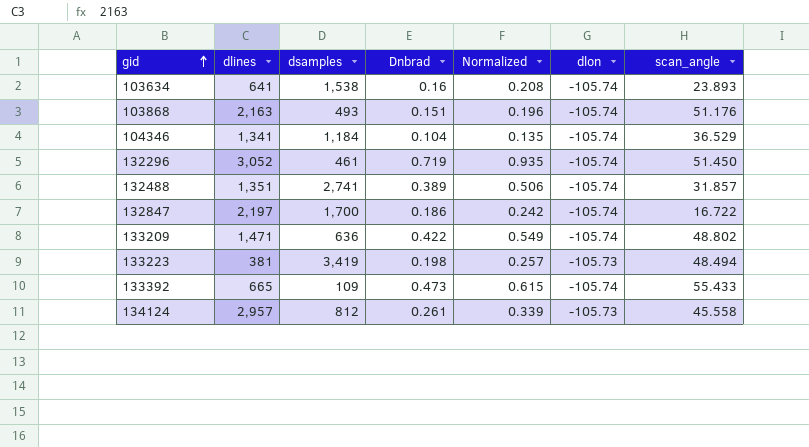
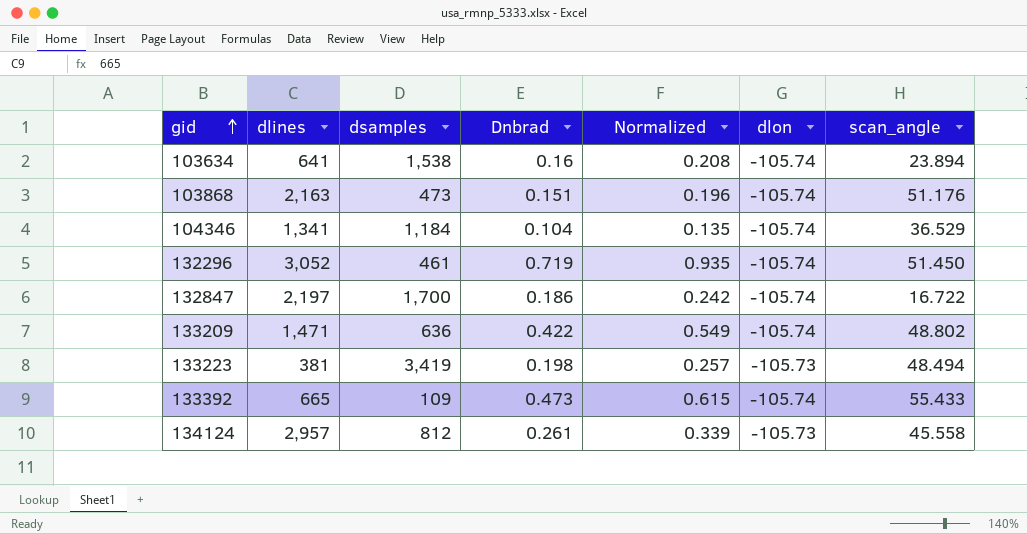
row 132488: 1,351 | 2,741 | 0.389 | 0.506 | -105.74 | 31.857 -> none
103634 | scan_angle: 23.893 -> 23.894
103868 | dsamples: 493 -> 473

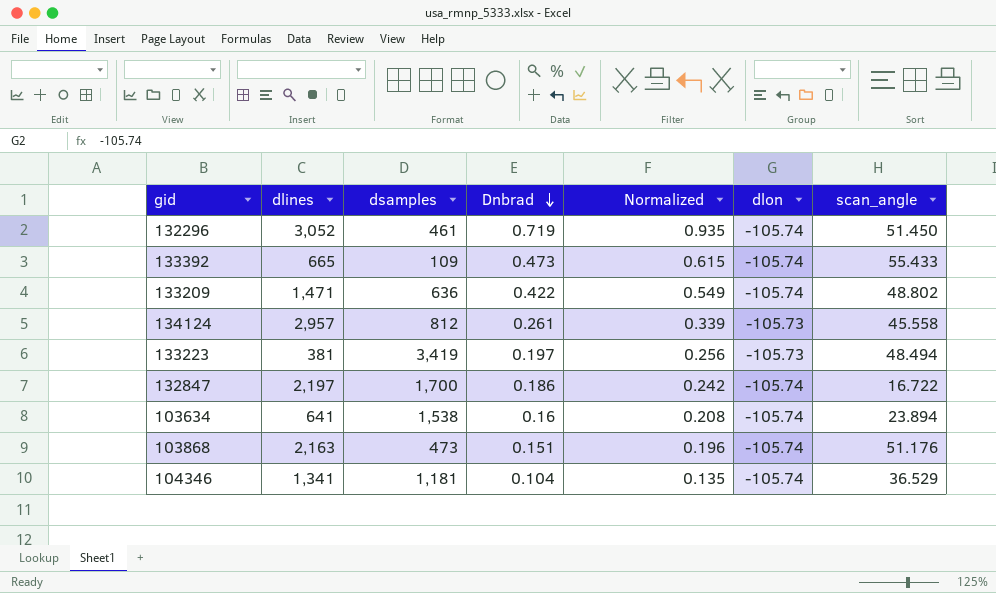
row order: gid ascending -> Dnbrad descending
133223 | Dnbrad: 0.198 -> 0.197
133223 | Normalized: 0.257 -> 0.256
104346 | dsamples: 1,184 -> 1,181

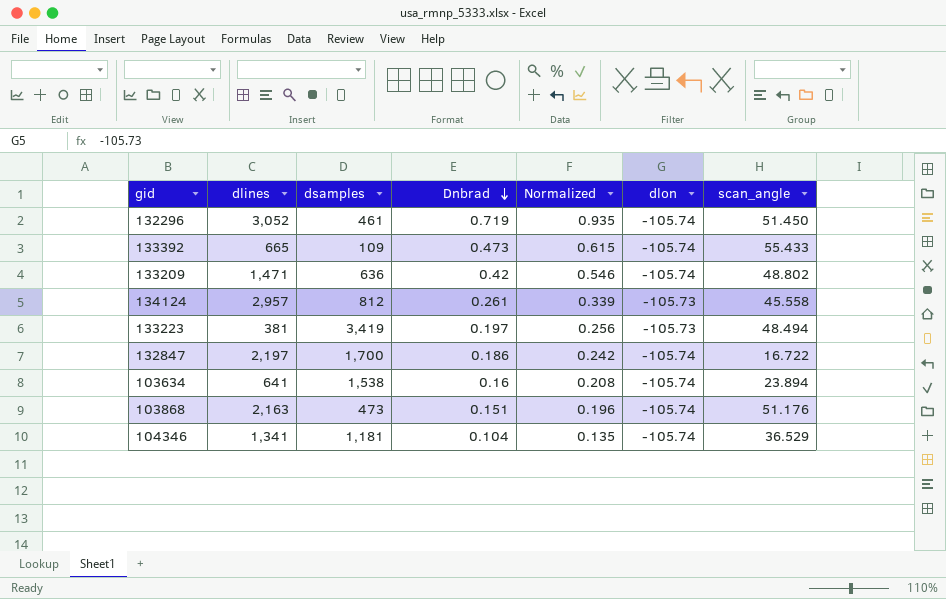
133209 | Dnbrad: 0.422 -> 0.42
133209 | Normalized: 0.549 -> 0.546

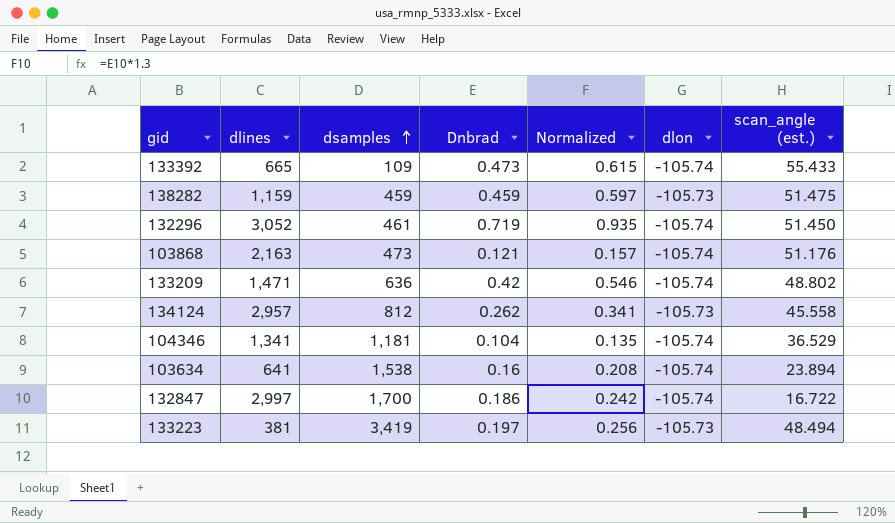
row order: Dnbrad descending -> dsamples ascending
column name: scan_angle -> scan_angle (est.)
row 138282: none -> 1,159 | 459 | 0.459 | 0.597 | -105.73 | 51.475
103868 | Dnbrad: 0.151 -> 0.121
103868 | Normalized: 0.196 -> 0.157
134124 | Dnbrad: 0.261 -> 0.262
134124 | Normalized: 0.339 -> 0.341
132847 | dlines: 2,197 -> 2,997

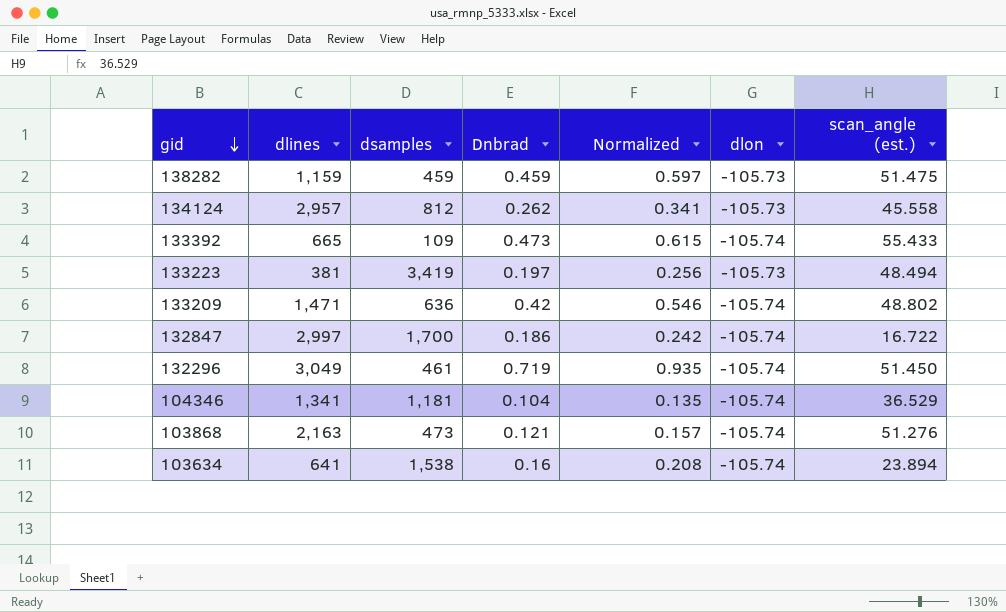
row order: dsamples ascending -> gid descending
132296 | dlines: 3,052 -> 3,049
103868 | scan_angle (est.): 51.176 -> 51.276

